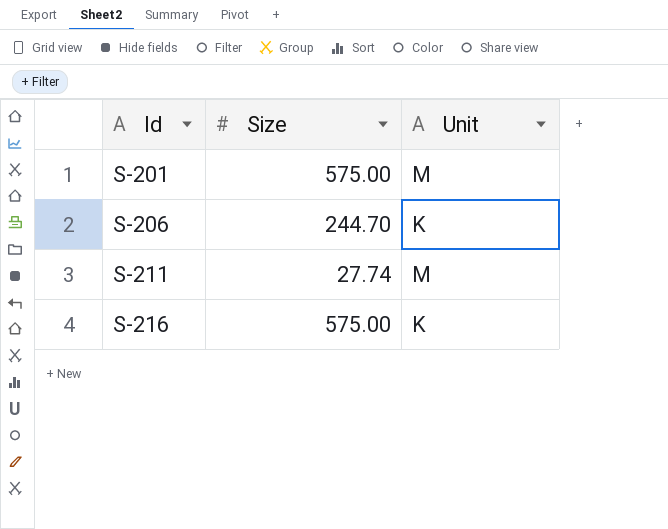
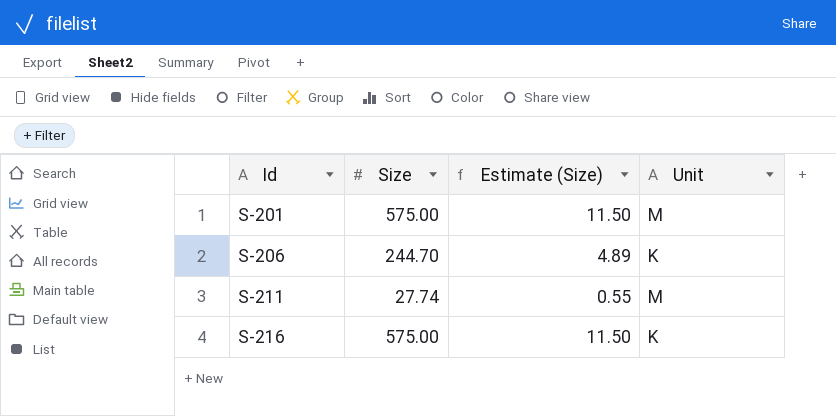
column Estimate (Size) | formula: none -> [Size] * 0.02

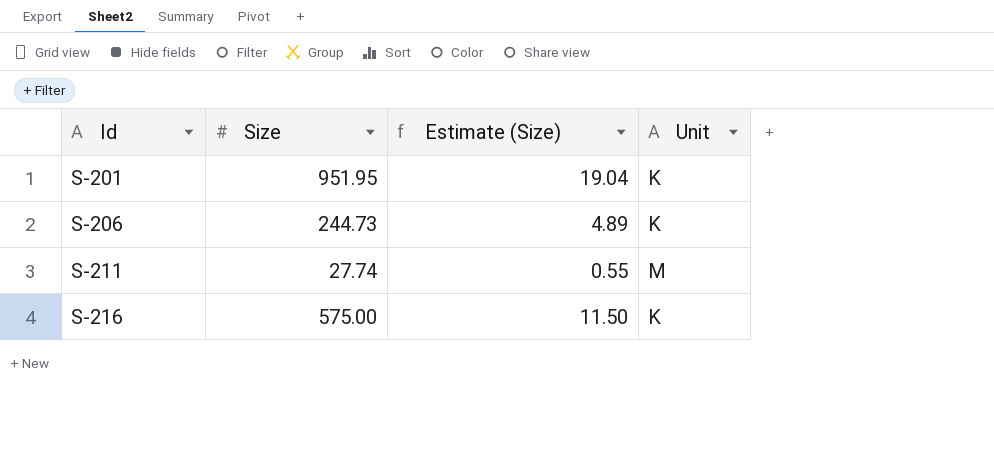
S-201 | Size: 575.00 -> 951.95
S-201 | Estimate (Size): 11.50 -> 19.04
S-201 | Unit: M -> K
S-206 | Size: 244.70 -> 244.73

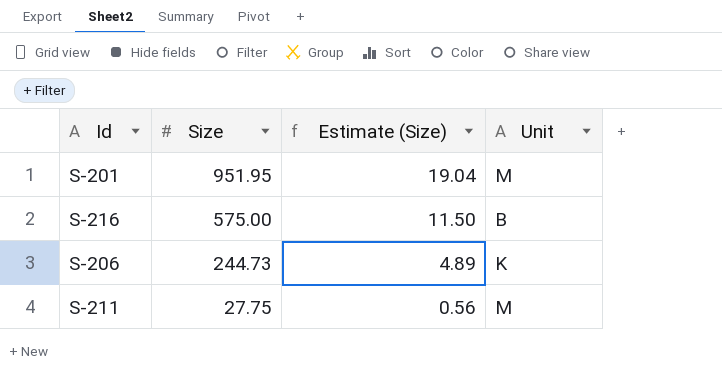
row order: Id ascending -> Size descending
S-201 | Unit: K -> M
S-216 | Unit: K -> B
S-211 | Size: 27.74 -> 27.75
S-211 | Estimate (Size): 0.55 -> 0.56

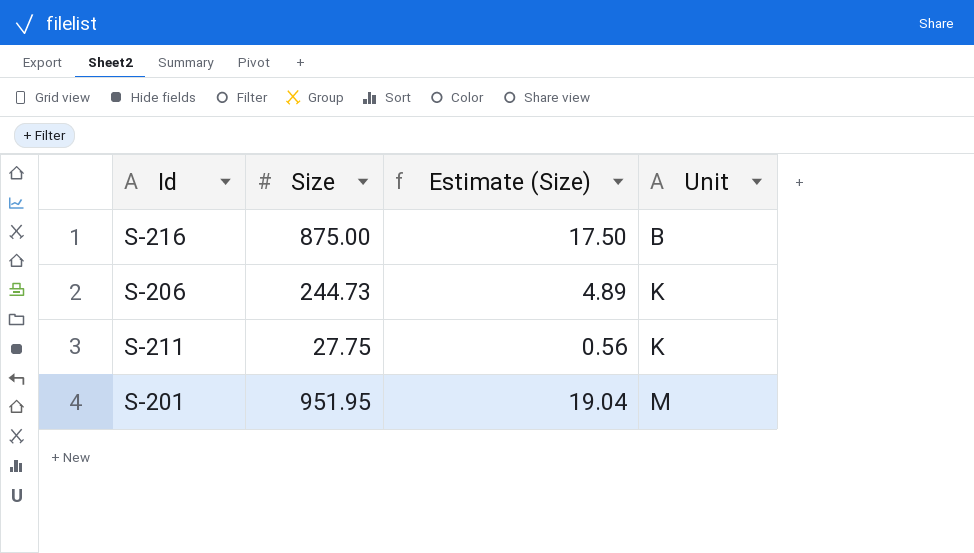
row order: Size descending -> Unit ascending
S-216 | Size: 575.00 -> 875.00
S-216 | Estimate (Size): 11.50 -> 17.50
S-211 | Unit: M -> K

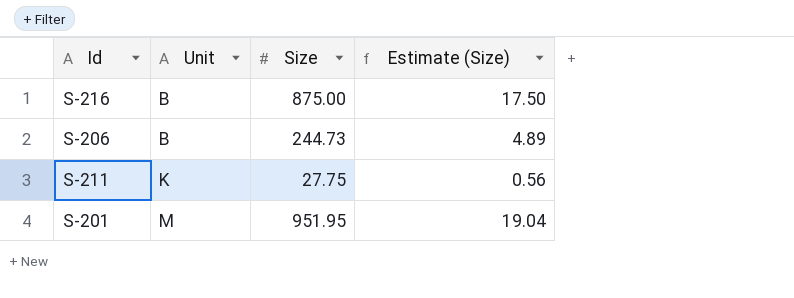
column Unit | position: 4 -> 2
S-206 | Unit: K -> B

